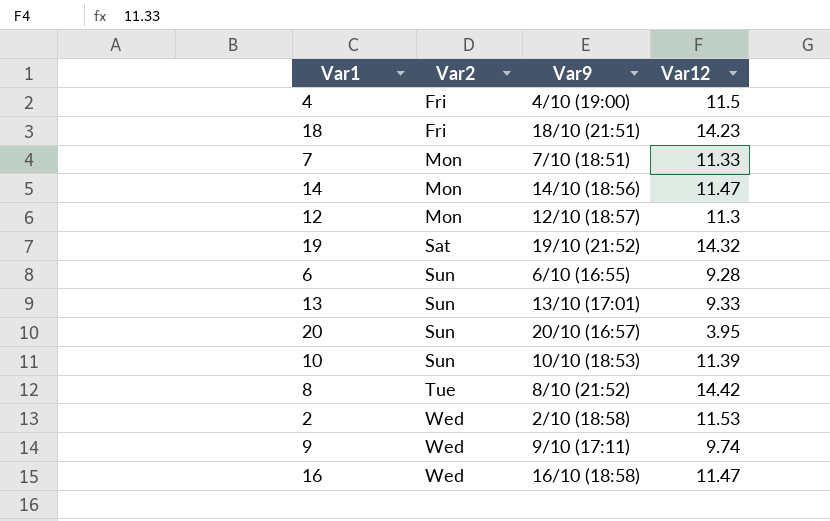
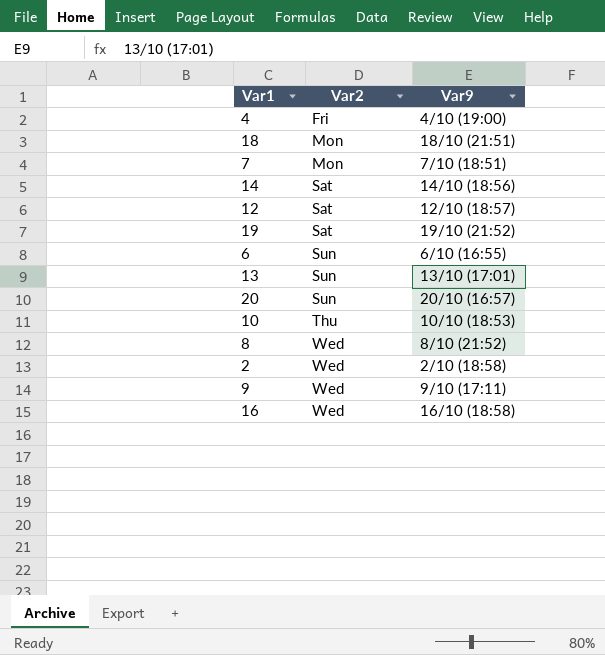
column Var12 | position: 4 -> none
18 | Var2: Fri -> Mon
14 | Var2: Mon -> Sat
12 | Var2: Mon -> Sat
10 | Var2: Sun -> Thu
8 | Var2: Tue -> Wed

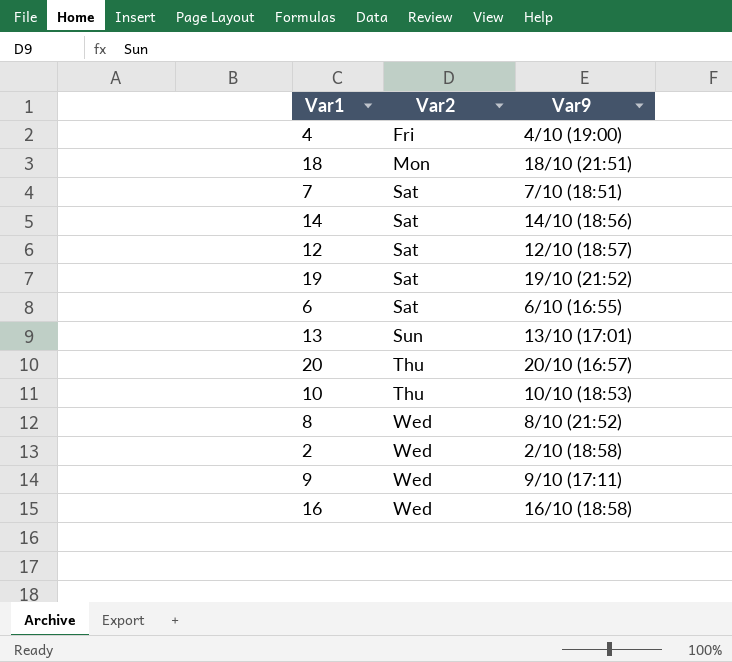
7 | Var2: Mon -> Sat
6 | Var2: Sun -> Sat
20 | Var2: Sun -> Thu

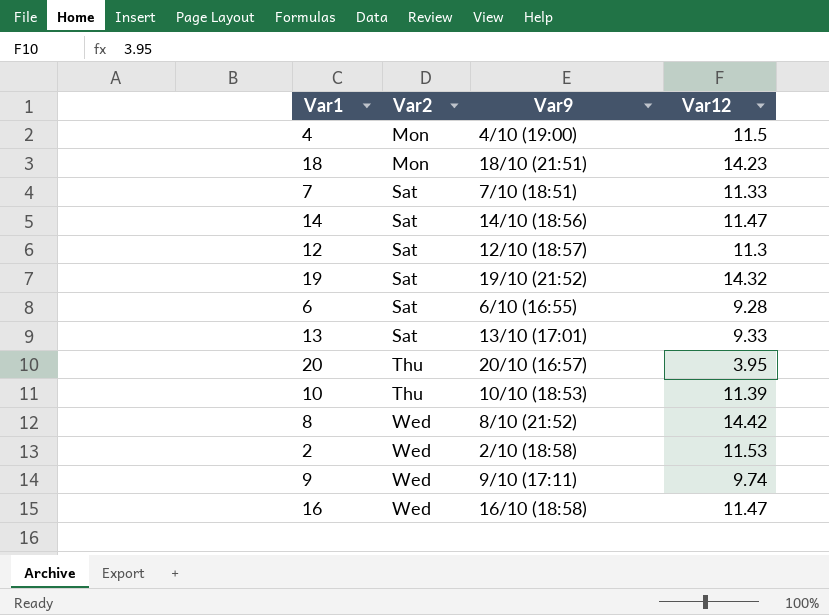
column Var12 | position: none -> 4
4 | Var2: Fri -> Mon
13 | Var2: Sun -> Sat

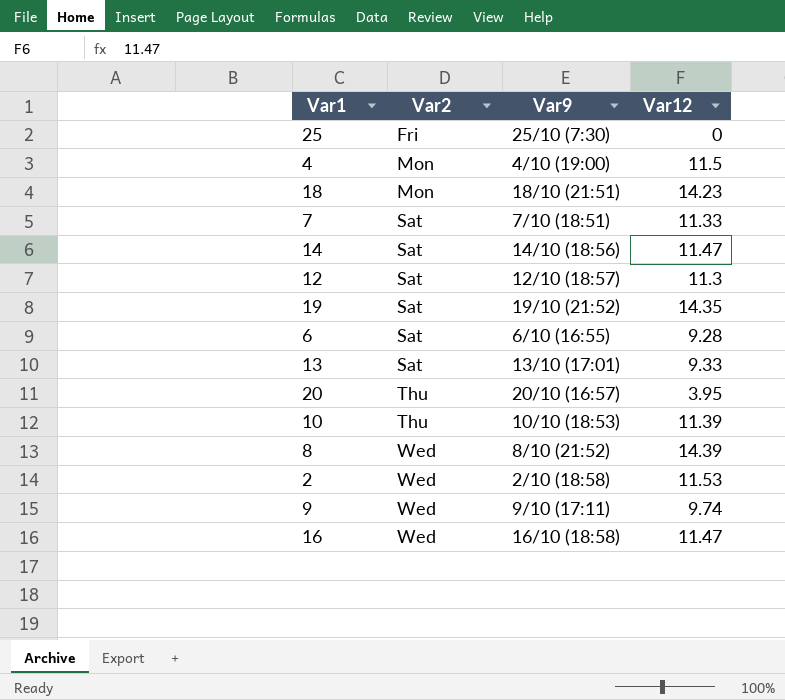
row 25: none -> Fri | 25/10 (7:30) | 0
19 | Var12: 14.32 -> 14.35
8 | Var12: 14.42 -> 14.39

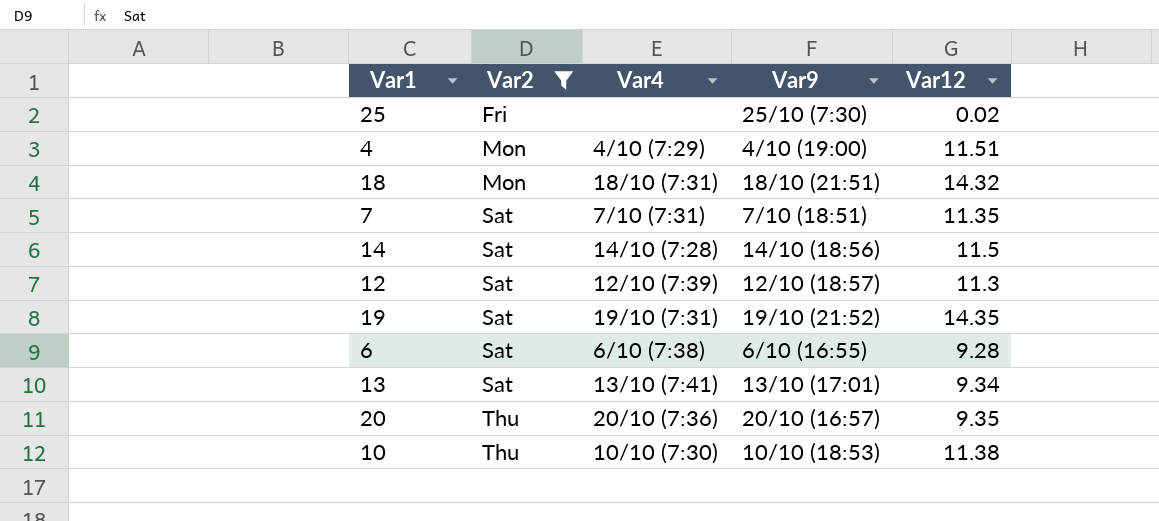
filter: none -> Var2 != Wed
column Var4 | position: none -> 3
25 | Var12: 0 -> 0.02
4 | Var12: 11.5 -> 11.51
18 | Var12: 14.23 -> 14.32
7 | Var12: 11.33 -> 11.35
14 | Var12: 11.47 -> 11.5
13 | Var12: 9.33 -> 9.34
20 | Var12: 3.95 -> 9.35
10 | Var12: 11.39 -> 11.38

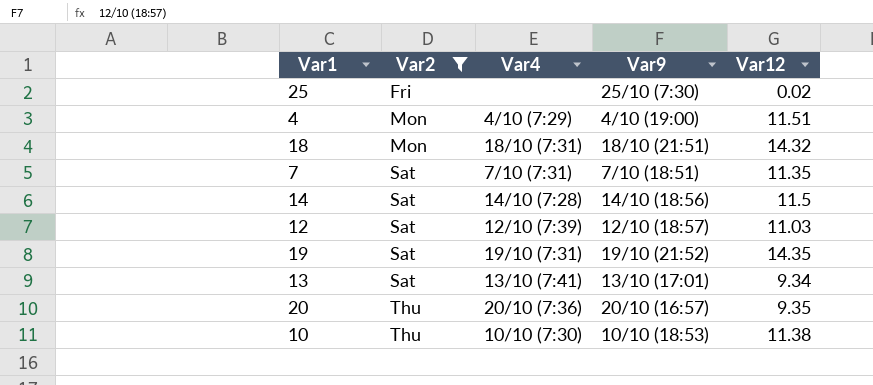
row 6: Sat | 6/10 (7:38) | 6/10 (16:55) | 9.28 -> none
12 | Var12: 11.3 -> 11.03

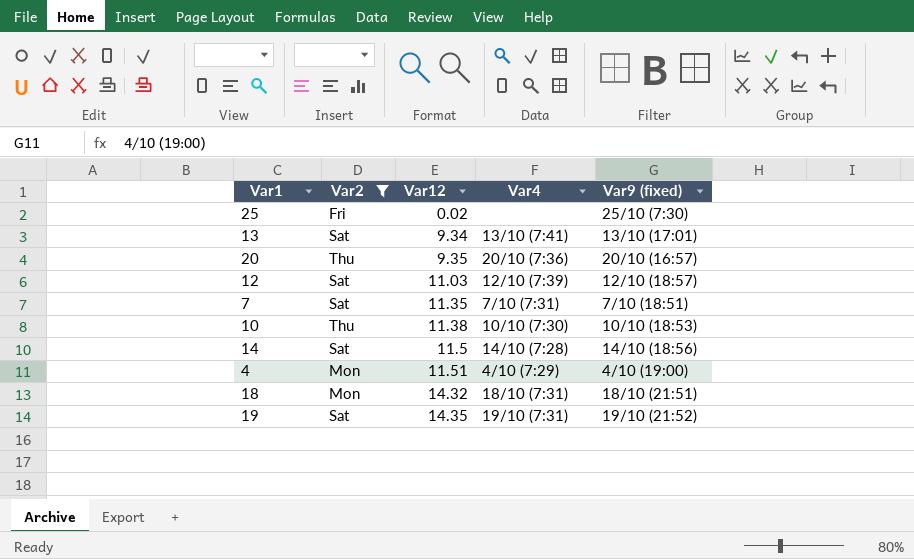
row order: Var2 ascending -> Var12 ascending
column Var12 | position: 5 -> 3
column name: Var9 -> Var9 (fixed)

